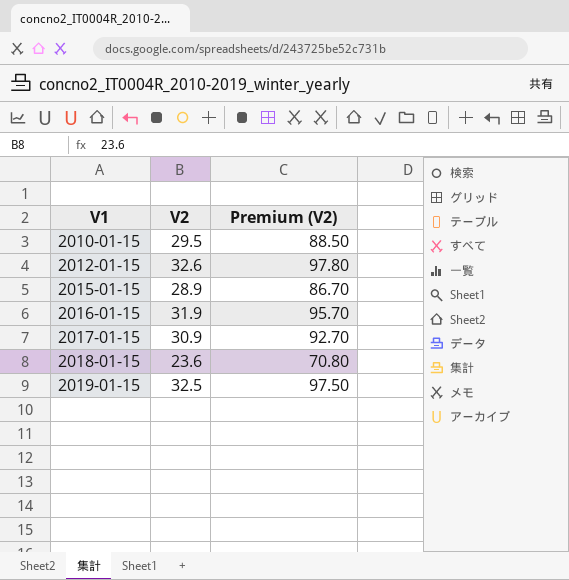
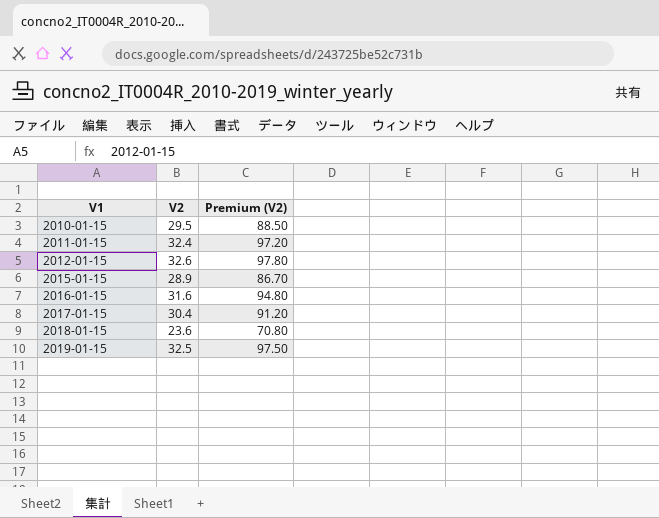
row 2011-01-15: none -> 32.4 | 97.20
2016-01-15 | V2: 31.9 -> 31.6
2016-01-15 | Premium (V2): 95.70 -> 94.80
2017-01-15 | V2: 30.9 -> 30.4
2017-01-15 | Premium (V2): 92.70 -> 91.20

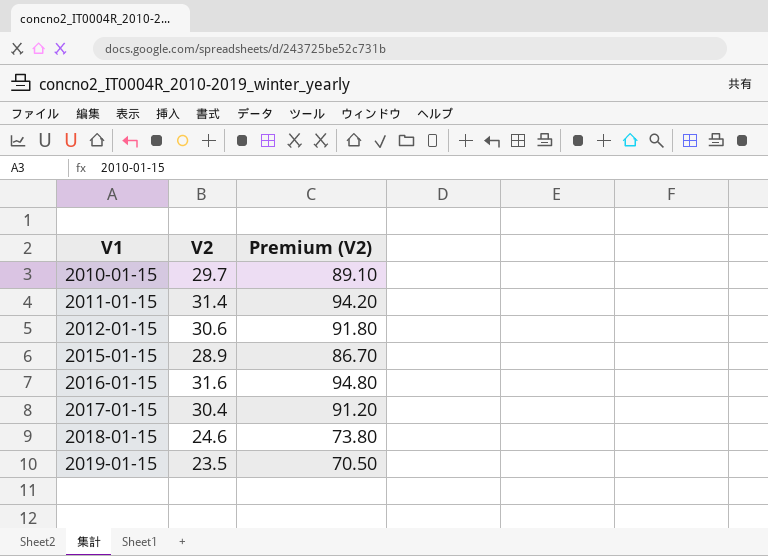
2010-01-15 | V2: 29.5 -> 29.7
2010-01-15 | Premium (V2): 88.50 -> 89.10
2011-01-15 | V2: 32.4 -> 31.4
2011-01-15 | Premium (V2): 97.20 -> 94.20
2012-01-15 | V2: 32.6 -> 30.6
2012-01-15 | Premium (V2): 97.80 -> 91.80
2018-01-15 | V2: 23.6 -> 24.6
2018-01-15 | Premium (V2): 70.80 -> 73.80
2019-01-15 | V2: 32.5 -> 23.5
2019-01-15 | Premium (V2): 97.50 -> 70.50

